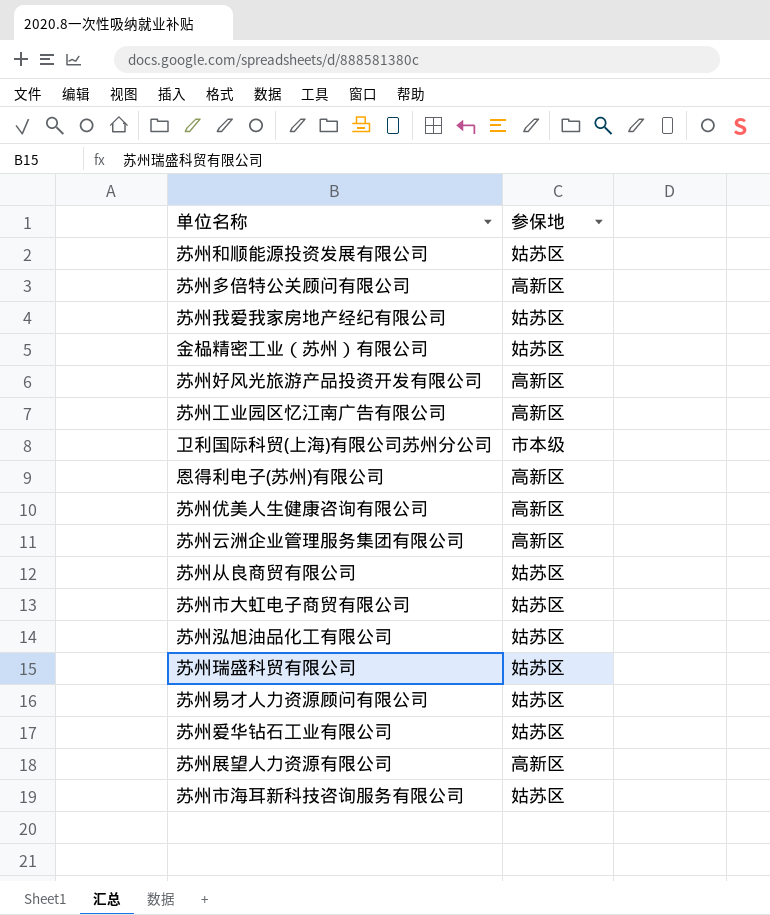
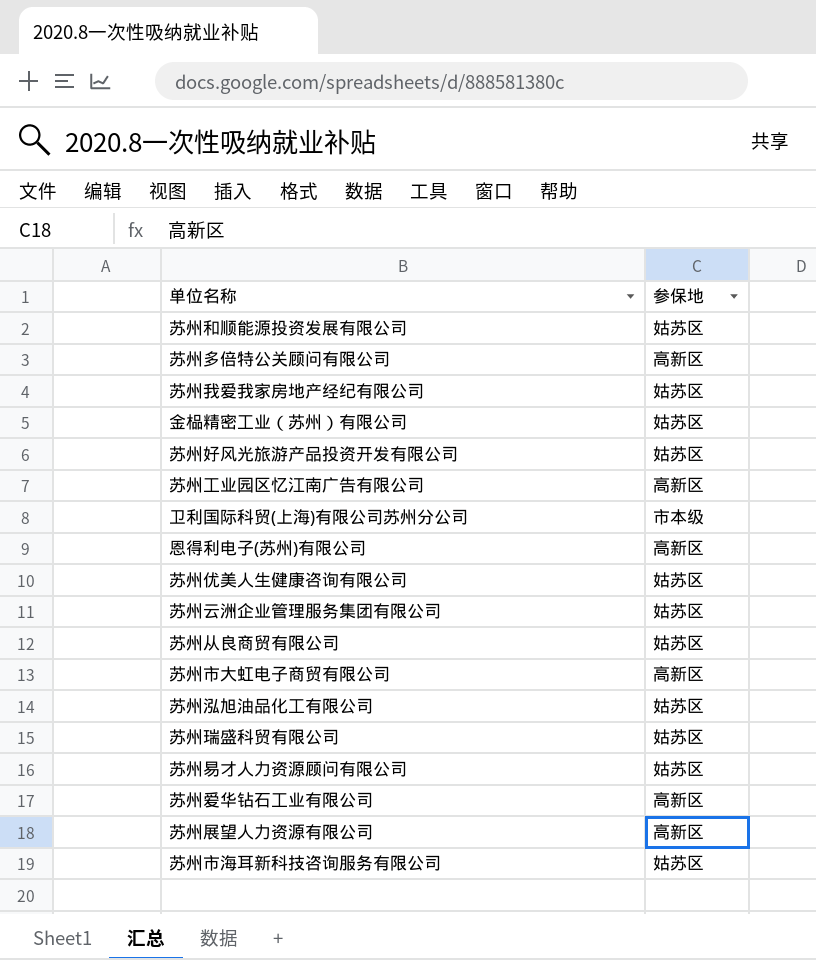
苏州好风光旅游产品投资开发有限公司 | 参保地: 高新区 -> 姑苏区
苏州优美人生健康咨询有限公司 | 参保地: 高新区 -> 姑苏区
苏州云洲企业管理服务集团有限公司 | 参保地: 高新区 -> 姑苏区
苏州市大虹电子商贸有限公司 | 参保地: 姑苏区 -> 高新区
苏州爱华钻石工业有限公司 | 参保地: 姑苏区 -> 高新区

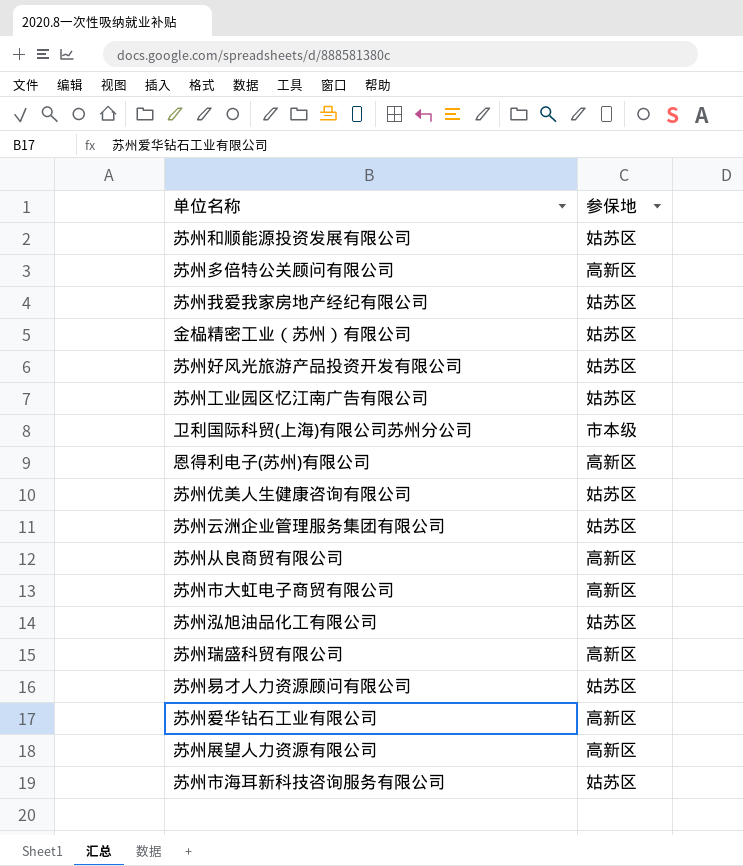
苏州工业园区忆江南广告有限公司 | 参保地: 高新区 -> 姑苏区
苏州从良商贸有限公司 | 参保地: 姑苏区 -> 高新区
苏州瑞盛科贸有限公司 | 参保地: 姑苏区 -> 高新区

